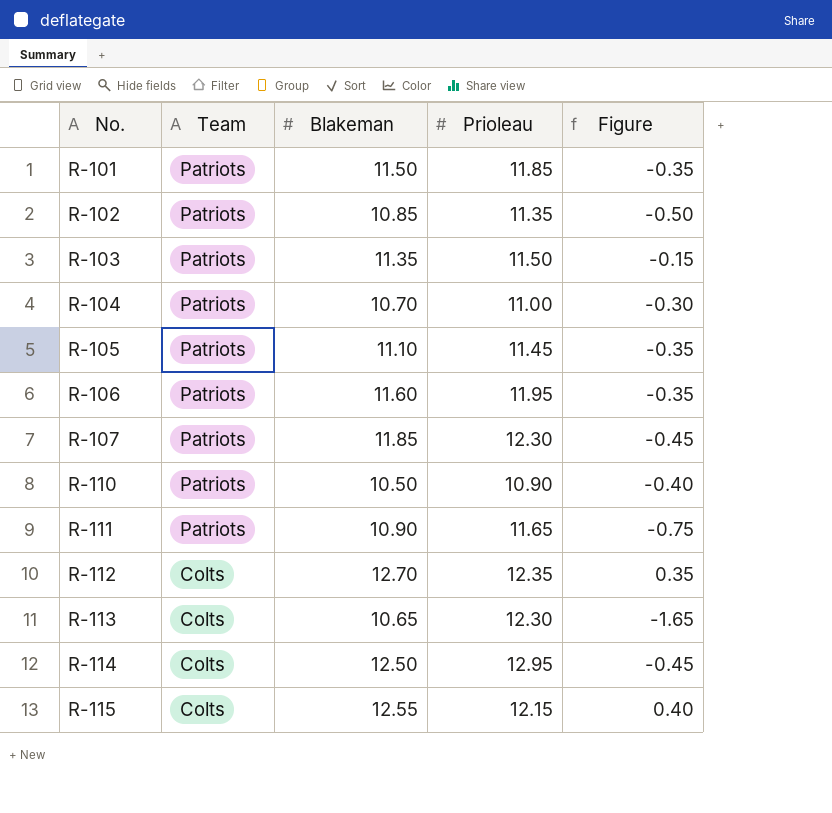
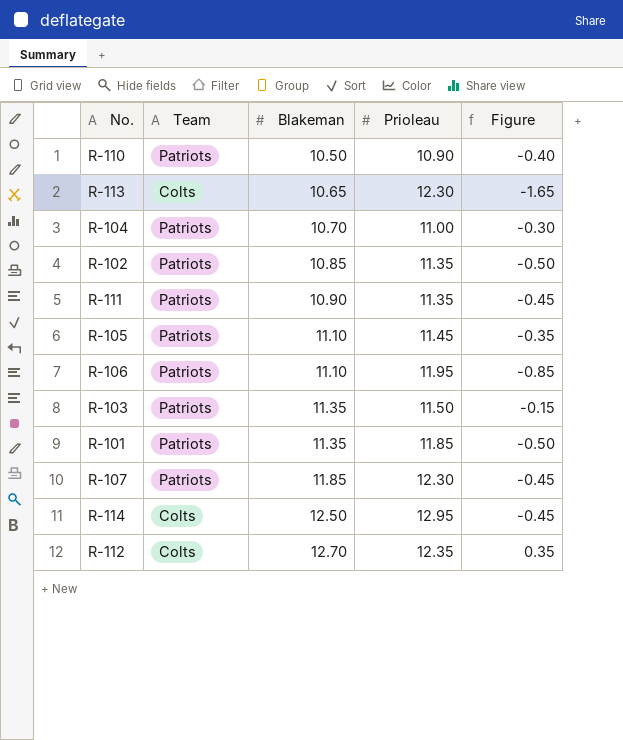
row order: No. ascending -> Blakeman ascending
row R-115: Colts | 12.55 | 12.15 | 0.40 -> none
R-111 | Prioleau: 11.65 -> 11.35
R-111 | Figure: -0.75 -> -0.45
R-106 | Blakeman: 11.60 -> 11.10
R-106 | Figure: -0.35 -> -0.85
R-101 | Blakeman: 11.50 -> 11.35
R-101 | Figure: -0.35 -> -0.50

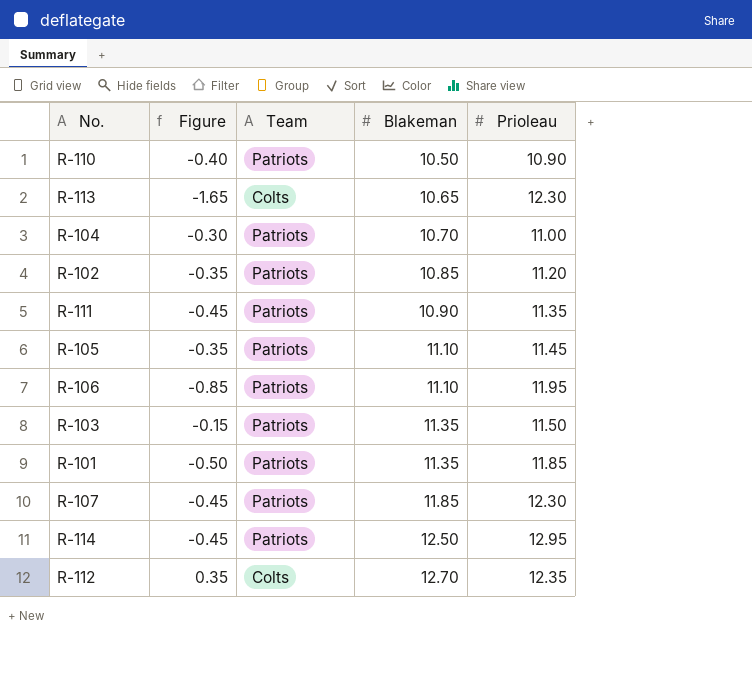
column Figure | position: 5 -> 2
R-102 | Figure: -0.50 -> -0.35
R-102 | Prioleau: 11.35 -> 11.20
R-114 | Team: Colts -> Patriots

